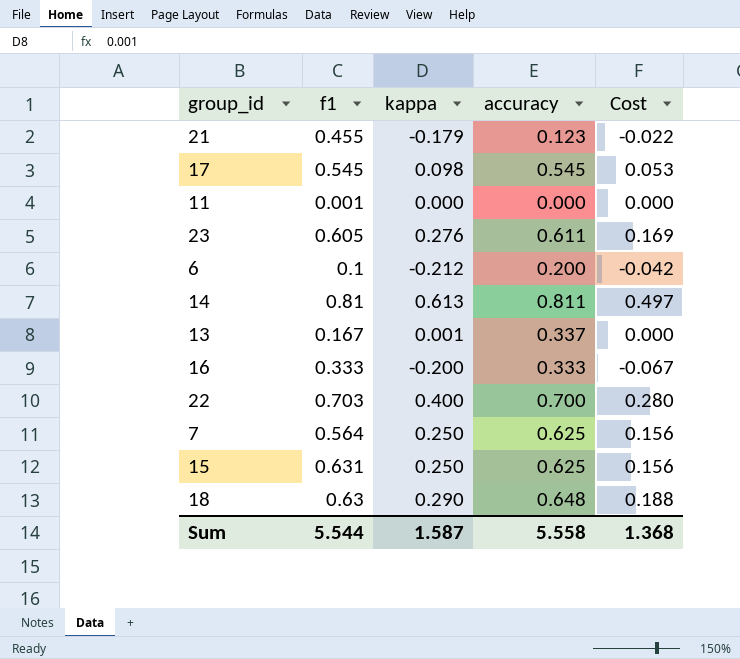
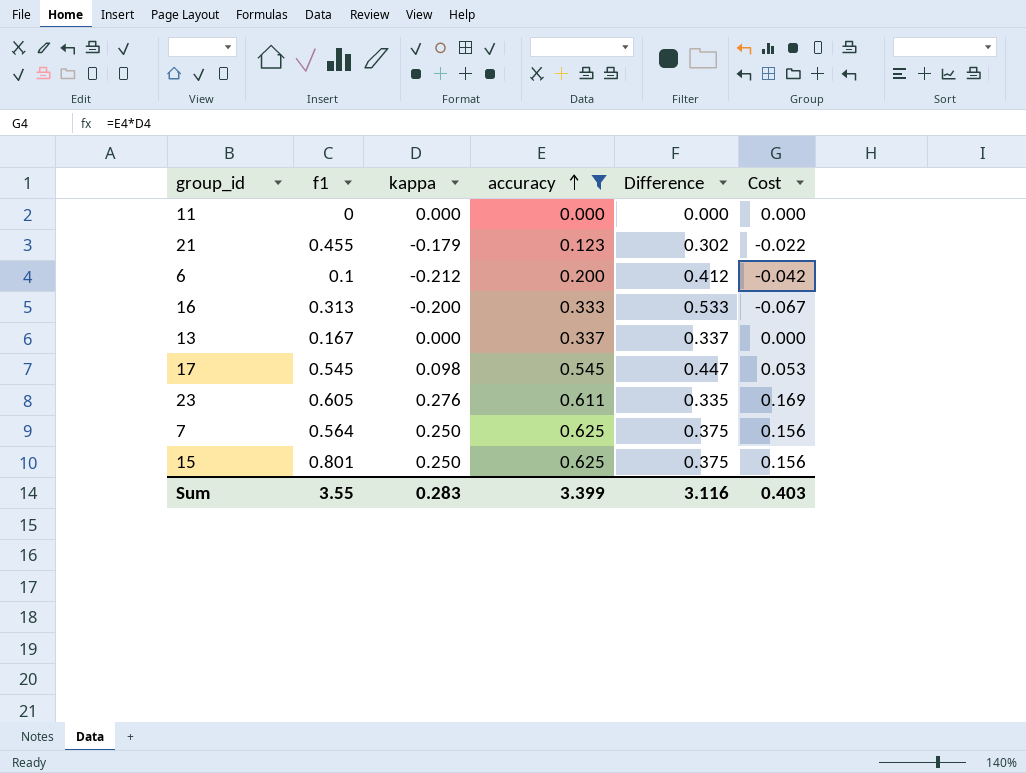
filter: none -> accuracy <= 0.625
row order: none -> accuracy ascending
column Difference | formula: none -> [accuracy] - [kappa]
11 | f1: 0.001 -> 0
16 | f1: 0.333 -> 0.313
13 | kappa: 0.001 -> 0.000
15 | f1: 0.631 -> 0.801
Sum | f1: 5.544 -> 3.55
Sum | kappa: 1.587 -> 0.283
Sum | accuracy: 5.558 -> 3.399
Sum | Cost: 1.368 -> 0.403

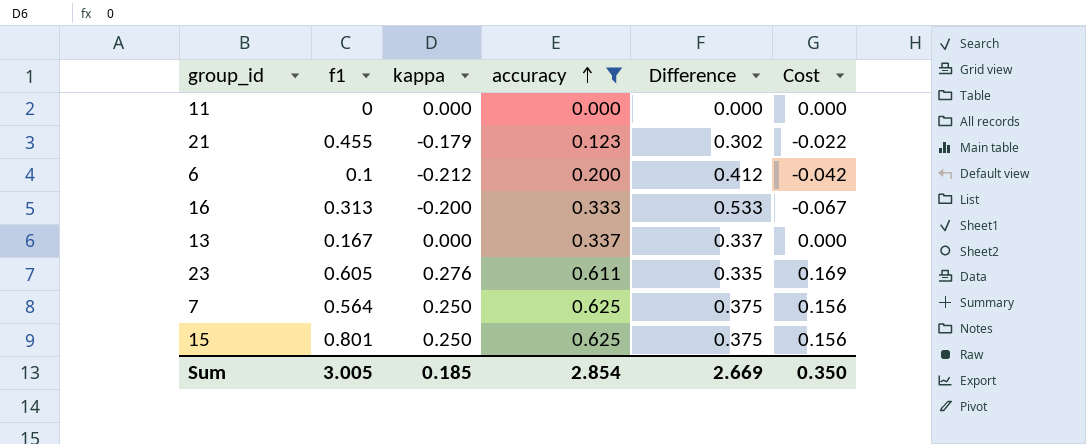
row 17: 0.545 | 0.098 | 0.545 | 0.447 | 0.053 -> none
Sum | f1: 3.55 -> 3.005
Sum | kappa: 0.283 -> 0.185
Sum | accuracy: 3.399 -> 2.854
Sum | Difference: 3.116 -> 2.669
Sum | Cost: 0.403 -> 0.350

